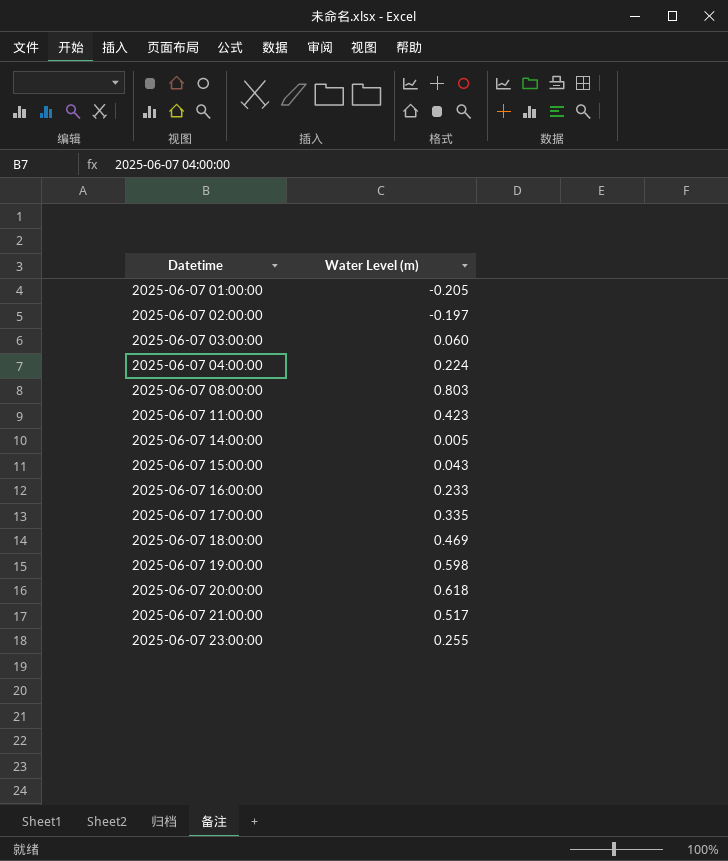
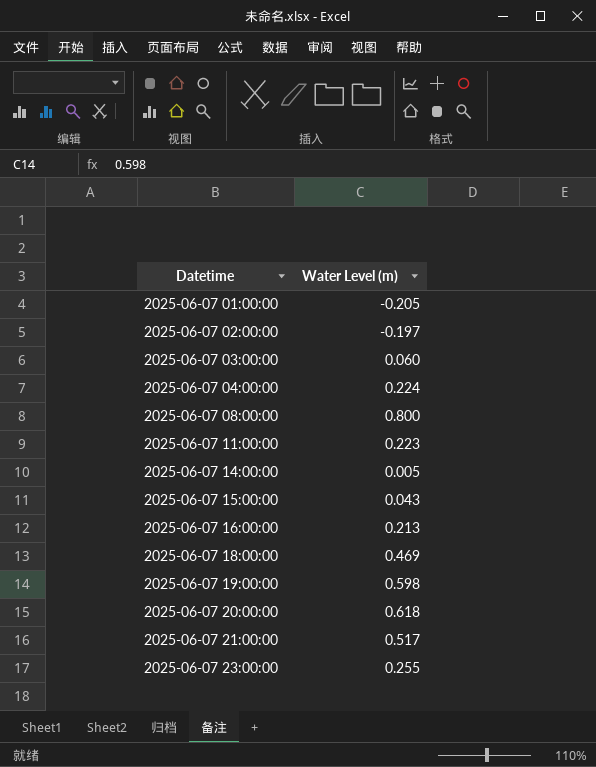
row 2025-06-07 17:00:00: 0.335 -> none
2025-06-07 08:00:00 | Water Level (m): 0.803 -> 0.800
2025-06-07 11:00:00 | Water Level (m): 0.423 -> 0.223
2025-06-07 16:00:00 | Water Level (m): 0.233 -> 0.213

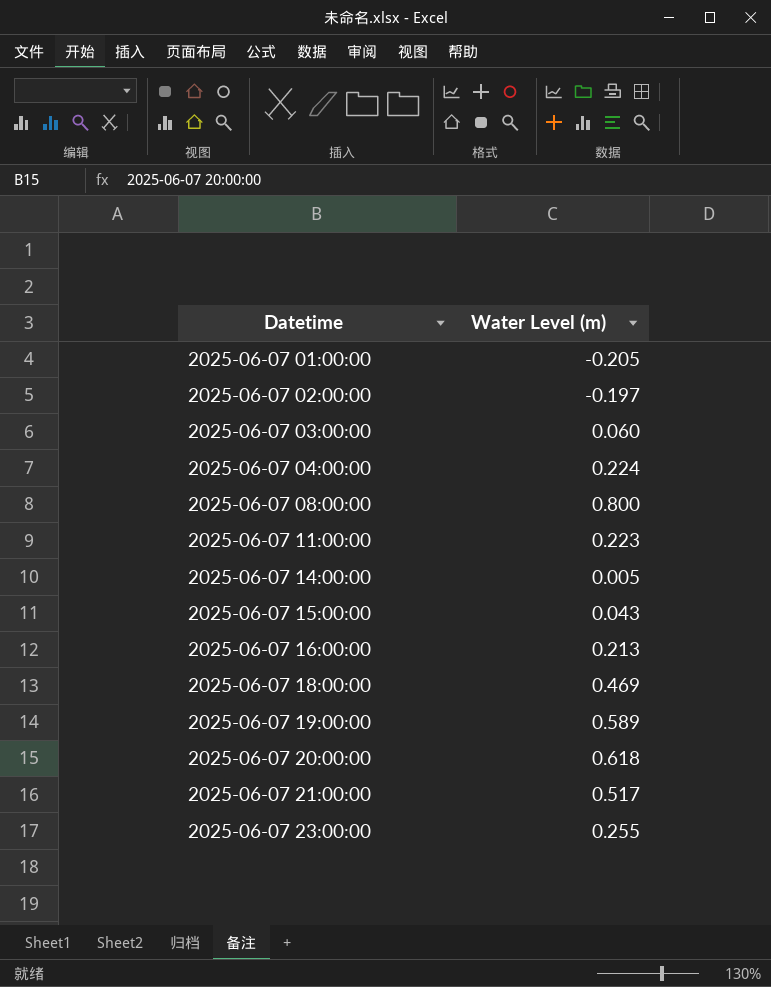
2025-06-07 19:00:00 | Water Level (m): 0.598 -> 0.589

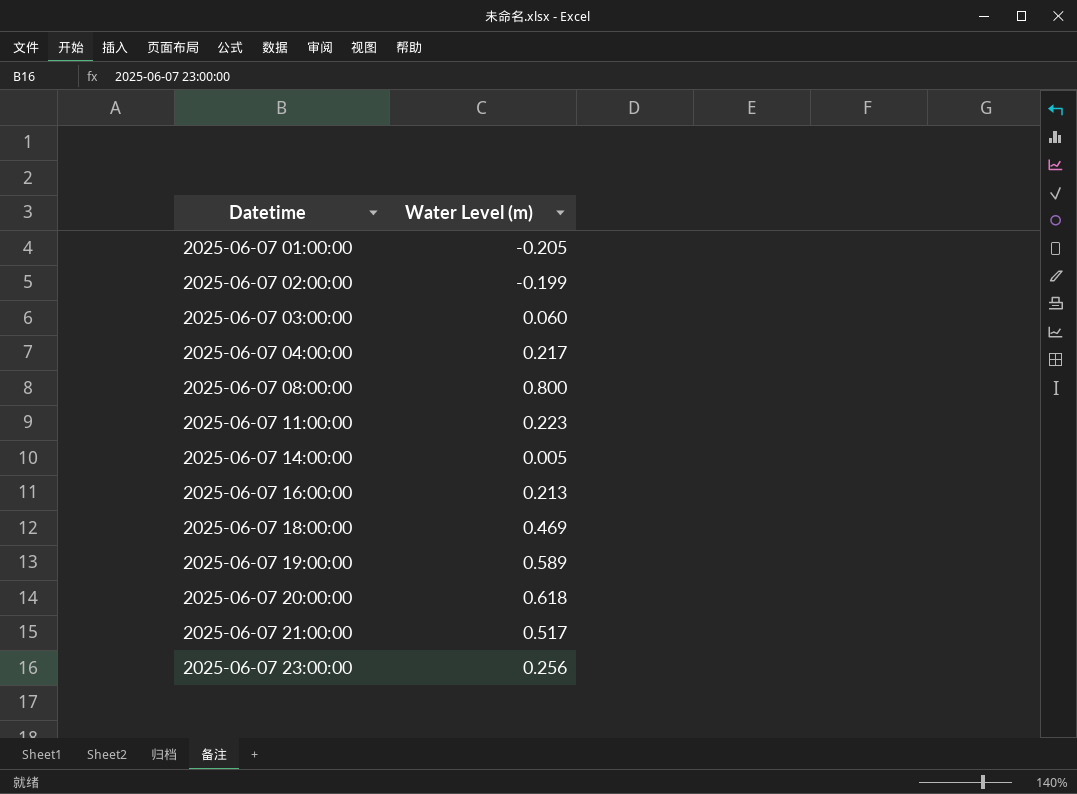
row 2025-06-07 15:00:00: 0.043 -> none
2025-06-07 02:00:00 | Water Level (m): -0.197 -> -0.199
2025-06-07 04:00:00 | Water Level (m): 0.224 -> 0.217
2025-06-07 23:00:00 | Water Level (m): 0.255 -> 0.256

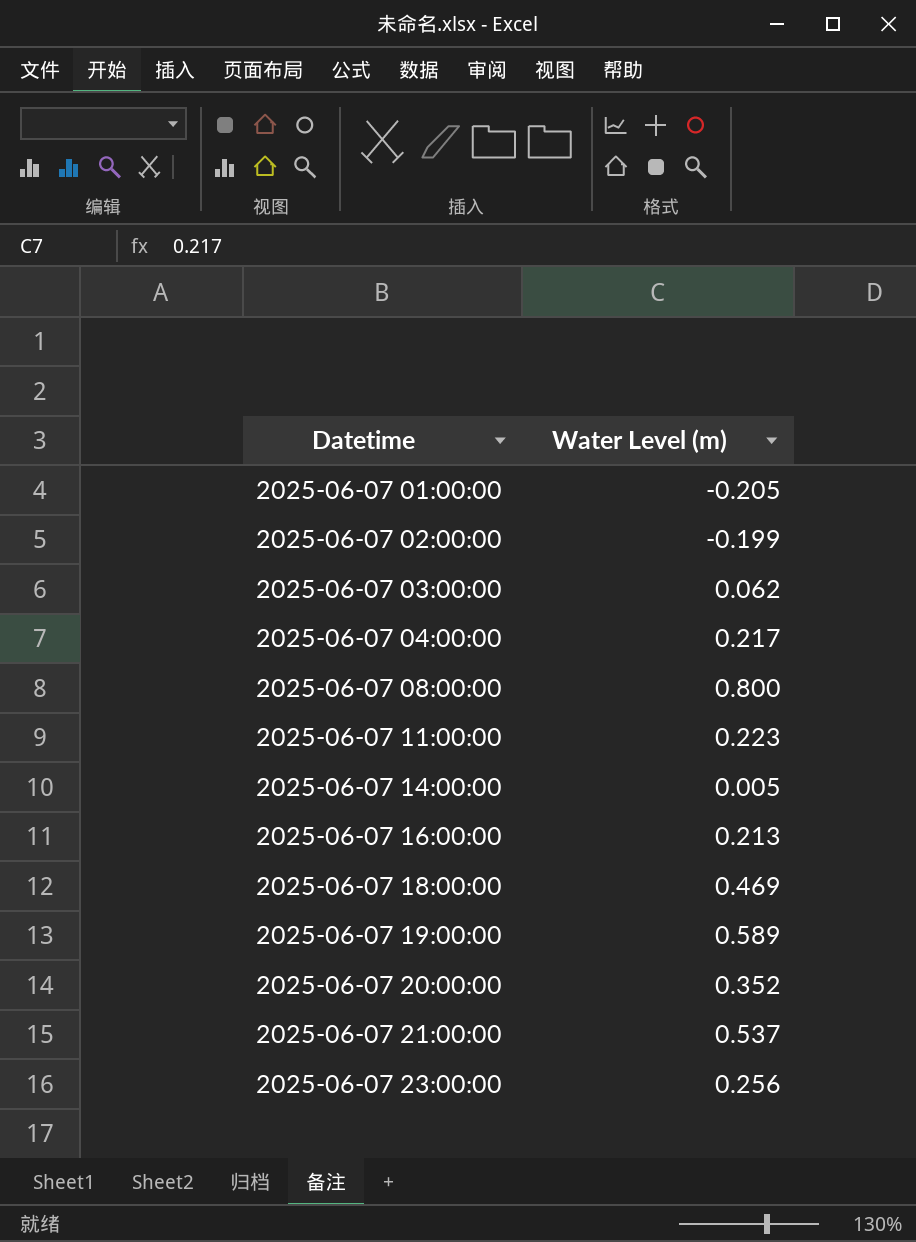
2025-06-07 03:00:00 | Water Level (m): 0.060 -> 0.062
2025-06-07 20:00:00 | Water Level (m): 0.618 -> 0.352
2025-06-07 21:00:00 | Water Level (m): 0.517 -> 0.537

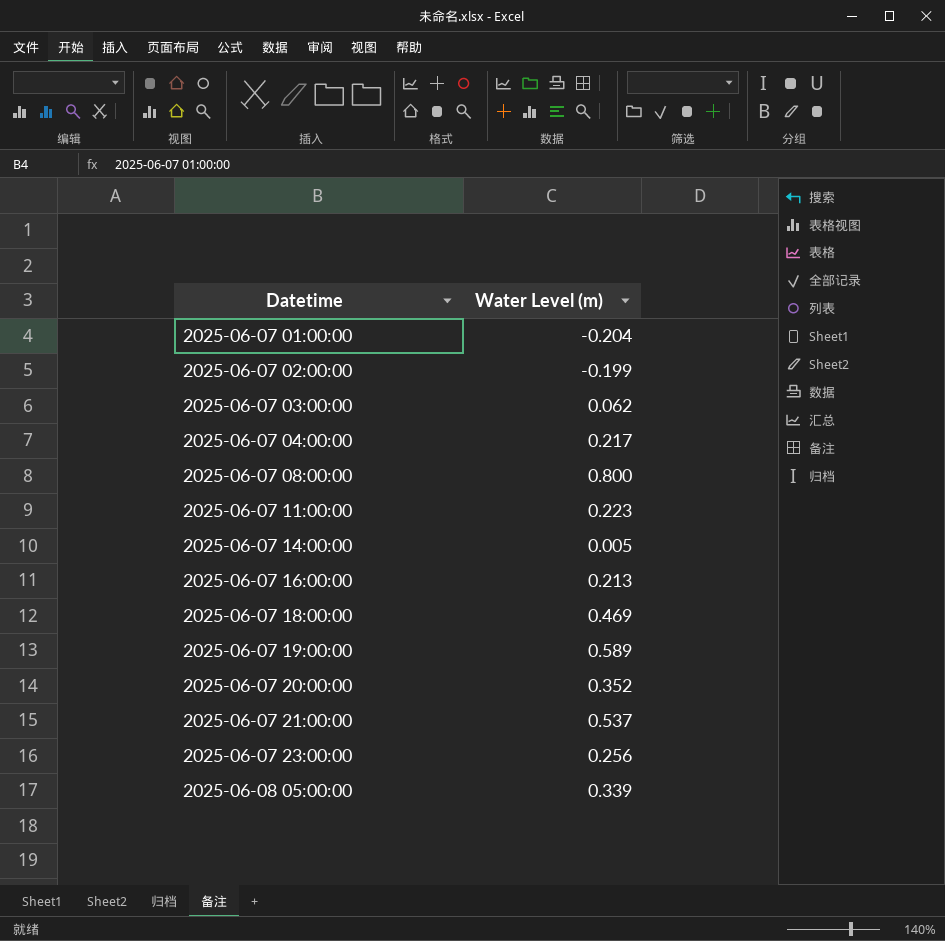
2025-06-07 01:00:00 | Water Level (m): -0.205 -> -0.204
row 2025-06-08 05:00:00: none -> 0.339

